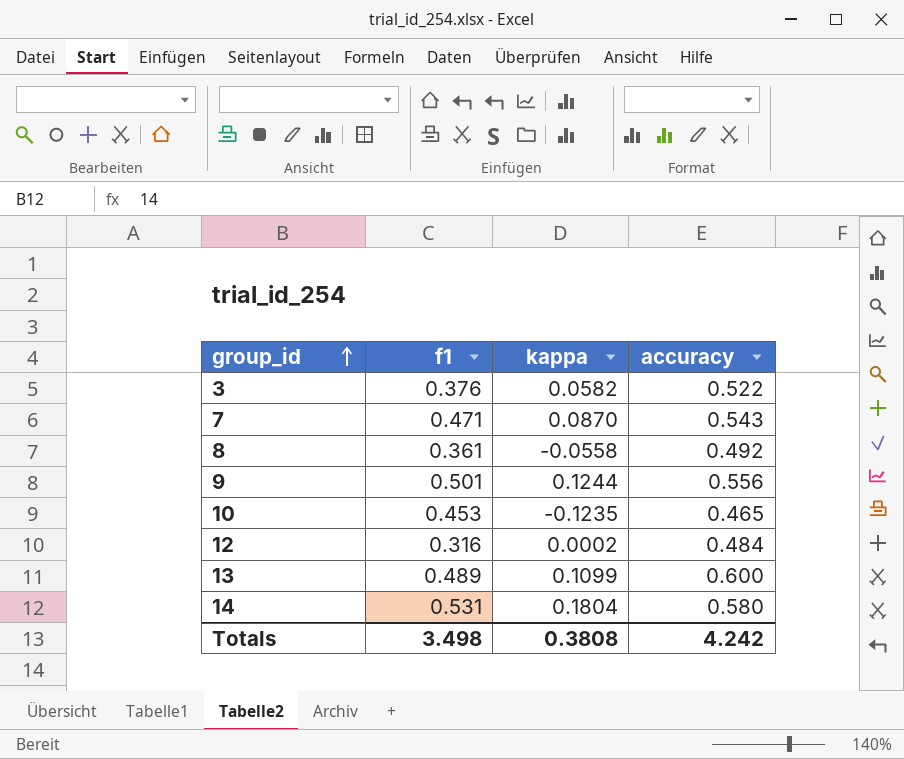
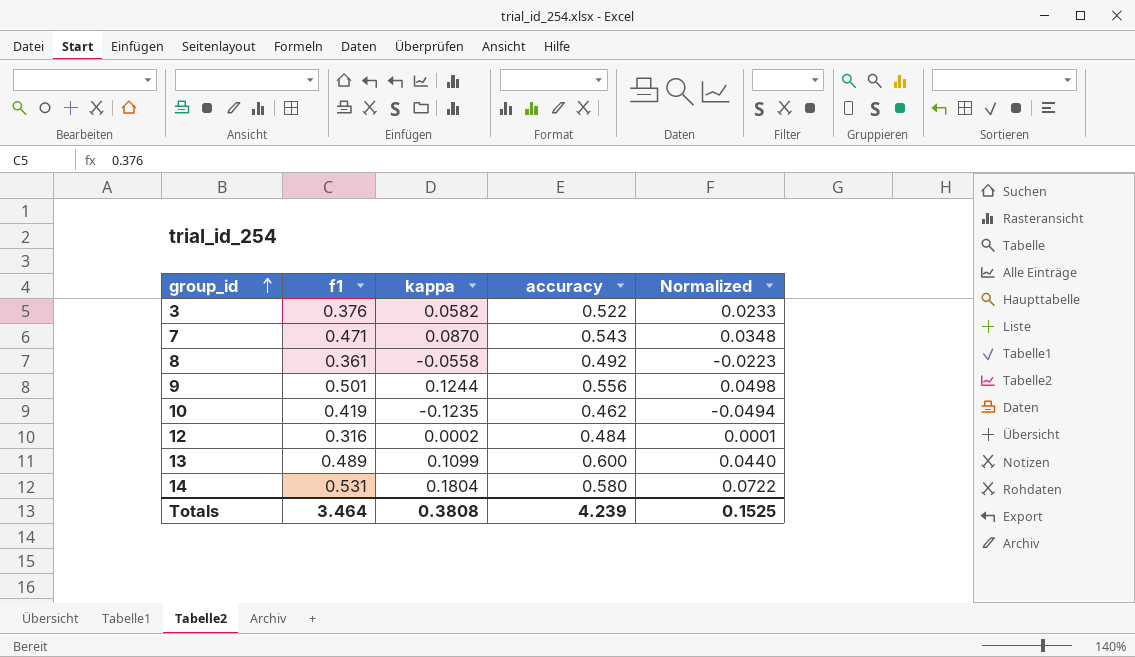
column Normalized | formula: none -> [kappa] * 0.4
10 | f1: 0.453 -> 0.419
10 | accuracy: 0.465 -> 0.462
Totals | f1: 3.498 -> 3.464
Totals | accuracy: 4.242 -> 4.239

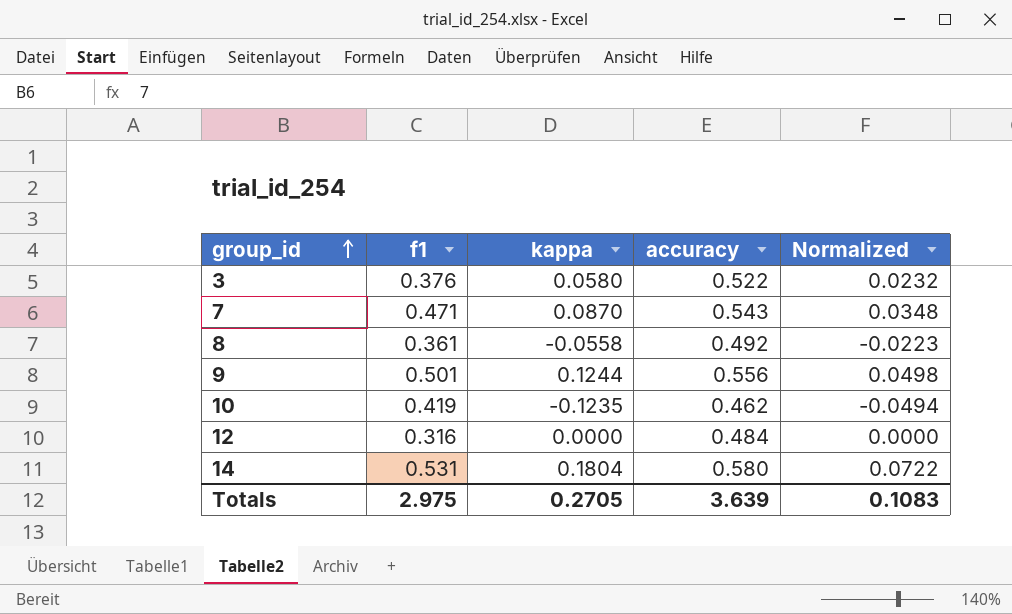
row 13: 0.489 | 0.1099 | 0.600 | 0.0440 -> none
3 | kappa: 0.0582 -> 0.0580
3 | Normalized: 0.0233 -> 0.0232
12 | kappa: 0.0002 -> 0.0000
12 | Normalized: 0.0001 -> 0.0000
Totals | f1: 3.464 -> 2.975
Totals | kappa: 0.3808 -> 0.2705
Totals | accuracy: 4.239 -> 3.639
Totals | Normalized: 0.1525 -> 0.1083

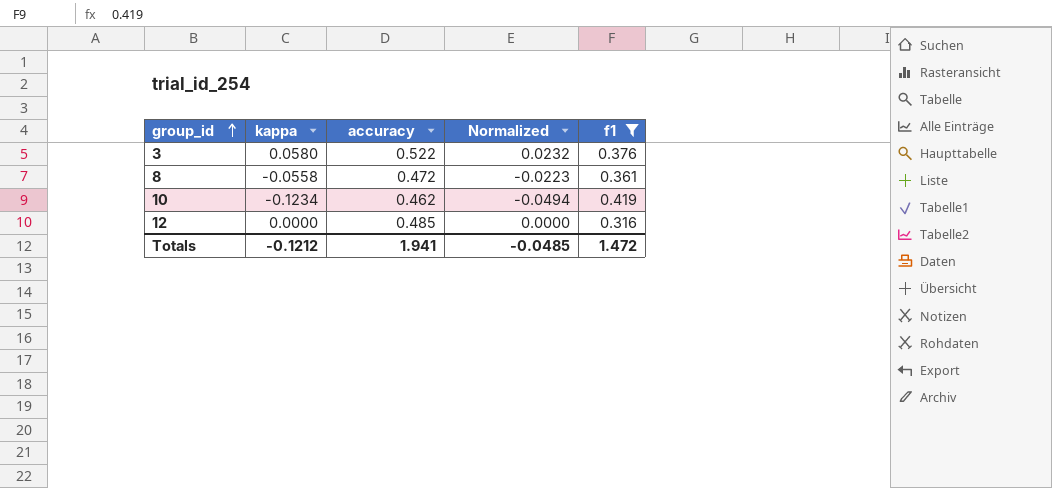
filter: none -> f1 <= 0.419
column f1 | position: 2 -> 5
8 | accuracy: 0.492 -> 0.472
10 | kappa: -0.1235 -> -0.1234
12 | accuracy: 0.484 -> 0.485
Totals | kappa: 0.2705 -> -0.1212
Totals | accuracy: 3.639 -> 1.941
Totals | Normalized: 0.1083 -> -0.0485
Totals | f1: 2.975 -> 1.472

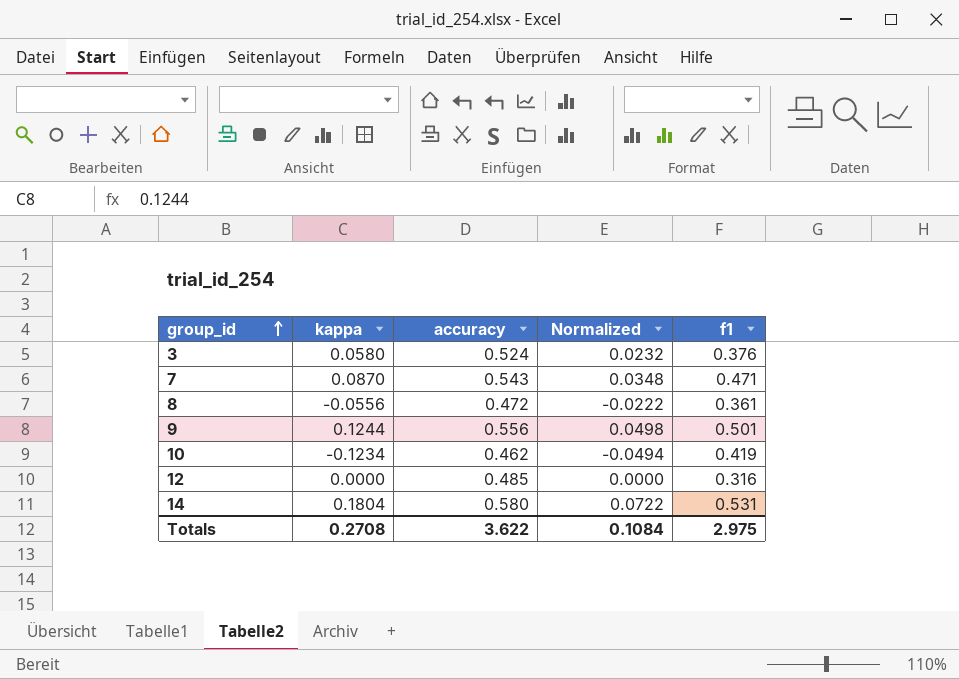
filter: f1 <= 0.419 -> none
3 | accuracy: 0.522 -> 0.524
8 | kappa: -0.0558 -> -0.0556
8 | Normalized: -0.0223 -> -0.0222
Totals | kappa: -0.1212 -> 0.2708
Totals | accuracy: 1.941 -> 3.622
Totals | Normalized: -0.0485 -> 0.1084
Totals | f1: 1.472 -> 2.975

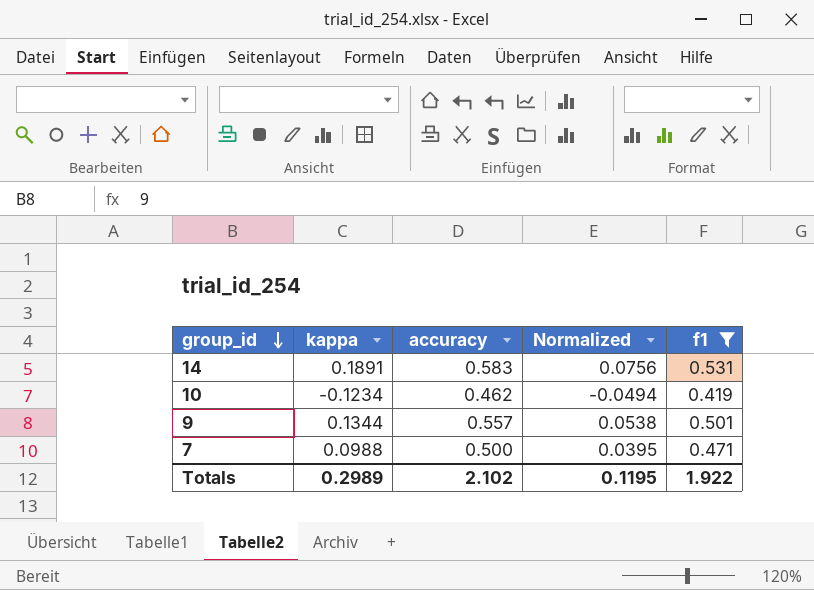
filter: none -> f1 >= 0.419
row order: group_id ascending -> group_id descending
14 | kappa: 0.1804 -> 0.1891
14 | accuracy: 0.580 -> 0.583
14 | Normalized: 0.0722 -> 0.0756
9 | kappa: 0.1244 -> 0.1344
9 | accuracy: 0.556 -> 0.557
9 | Normalized: 0.0498 -> 0.0538
7 | kappa: 0.0870 -> 0.0988
7 | accuracy: 0.543 -> 0.500
7 | Normalized: 0.0348 -> 0.0395
Totals | kappa: 0.2708 -> 0.2989
Totals | accuracy: 3.622 -> 2.102
Totals | Normalized: 0.1084 -> 0.1195
Totals | f1: 2.975 -> 1.922

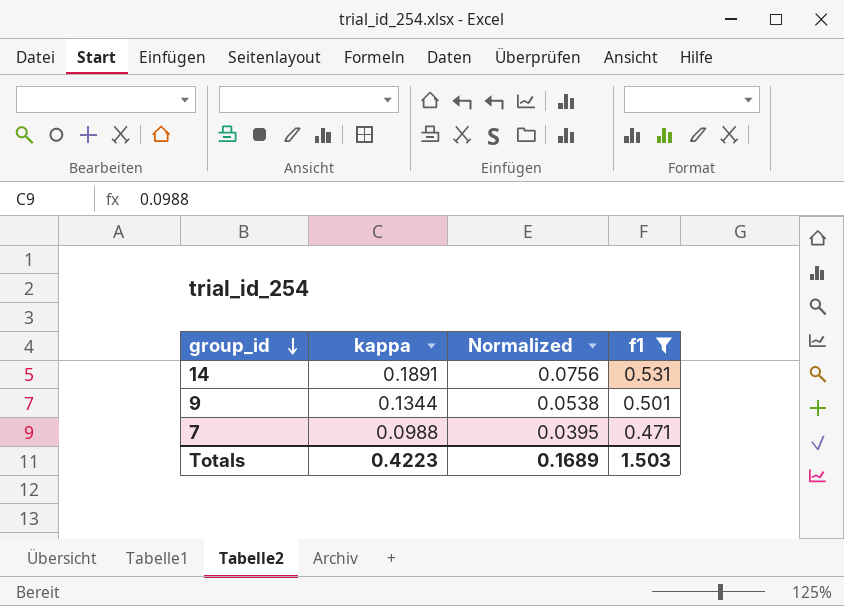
column accuracy | position: 3 -> none
row 10: -0.1234 | 0.462 | -0.0494 | 0.419 -> none
Totals | kappa: 0.2989 -> 0.4223
Totals | Normalized: 0.1195 -> 0.1689
Totals | f1: 1.922 -> 1.503

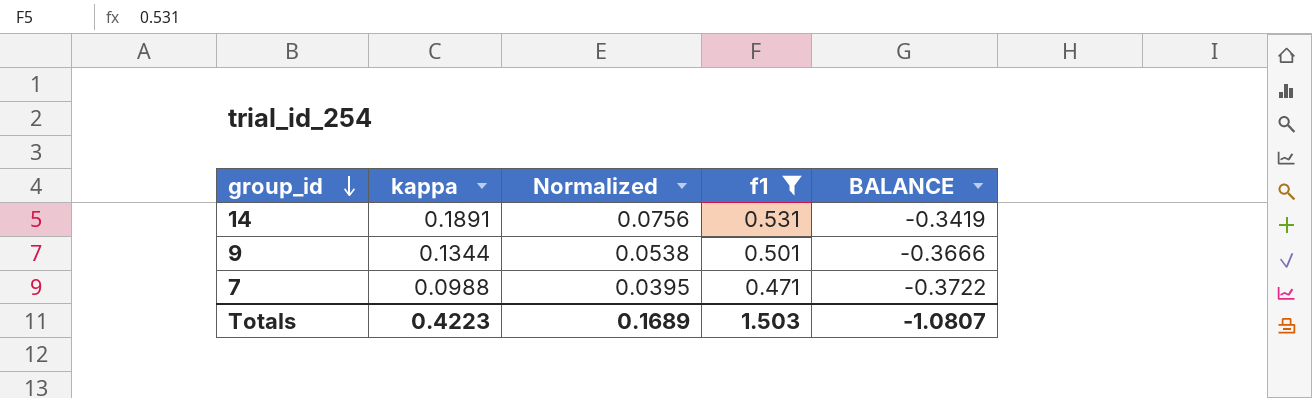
column BALANCE | formula: none -> [kappa] - [f1]

